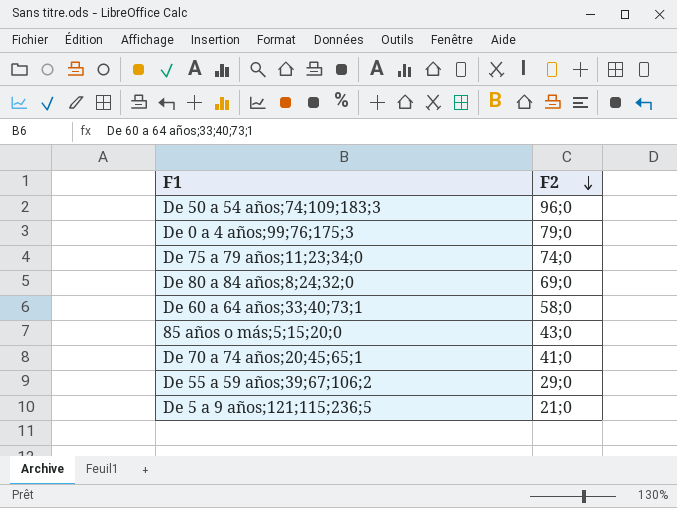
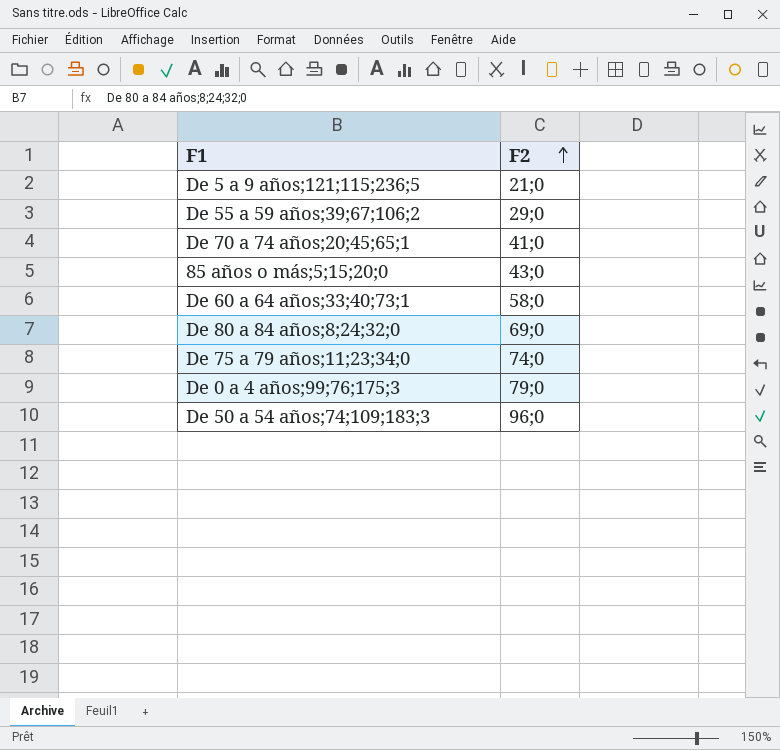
row order: F2 descending -> F2 ascending

